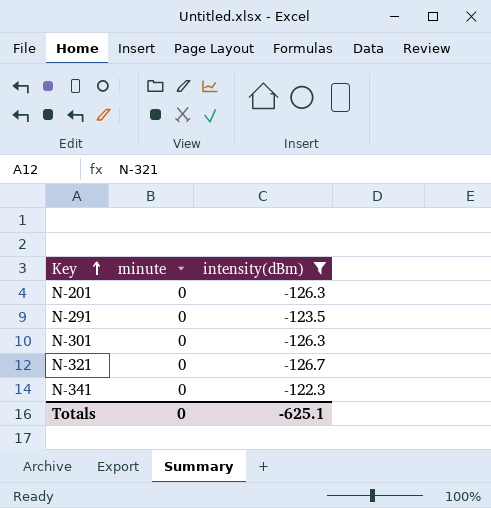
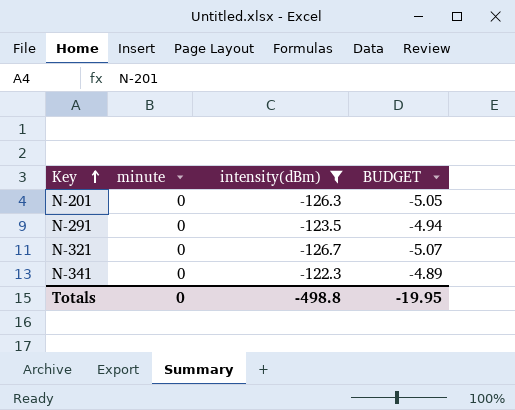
column BUDGET | formula: none -> [intensity(dBm)] * 0.04
row N-301: 0 | -126.3 -> none
Totals | intensity(dBm): -625.1 -> -498.8

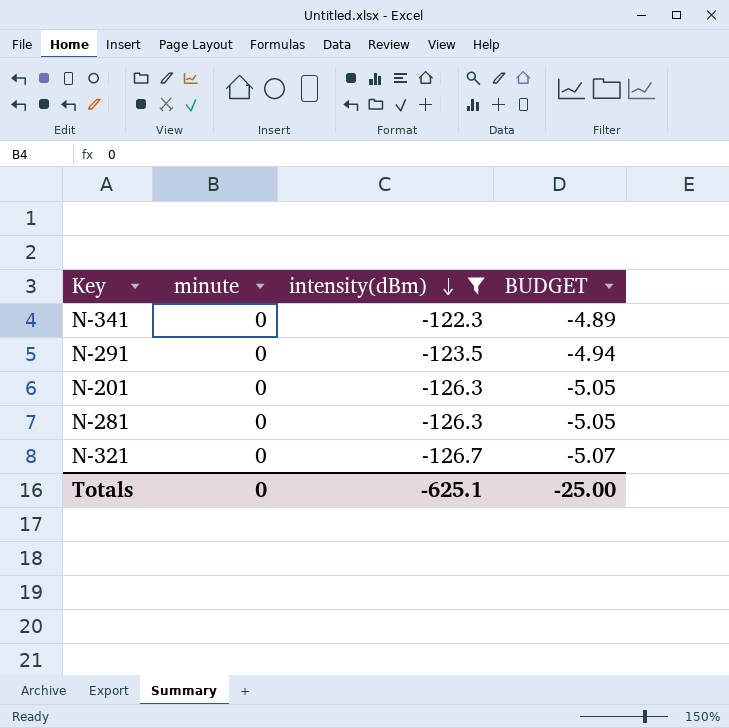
row order: Key ascending -> intensity(dBm) descending
row N-281: none -> 0 | -126.3 | -5.05
Totals | intensity(dBm): -498.8 -> -625.1
Totals | BUDGET: -19.95 -> -25.00

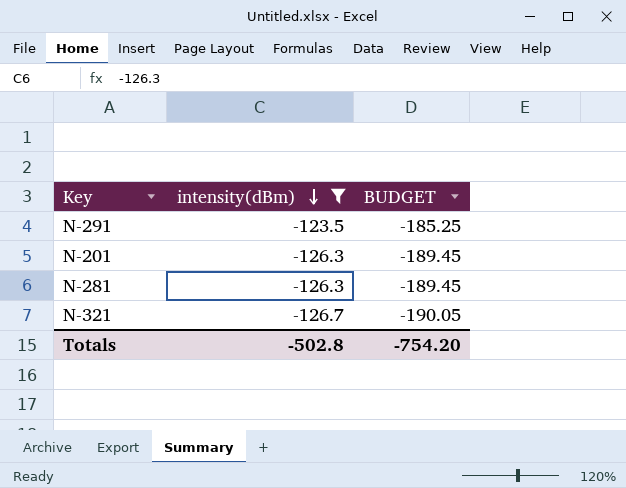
column minute | position: 2 -> none
column BUDGET | formula: [intensity(dBm)] * 0.04 -> [intensity(dBm)] * 1.5
row N-341: 0 | -122.3 | -4.89 -> none
Totals | intensity(dBm): -625.1 -> -502.8
Totals | BUDGET: -25.00 -> -754.20

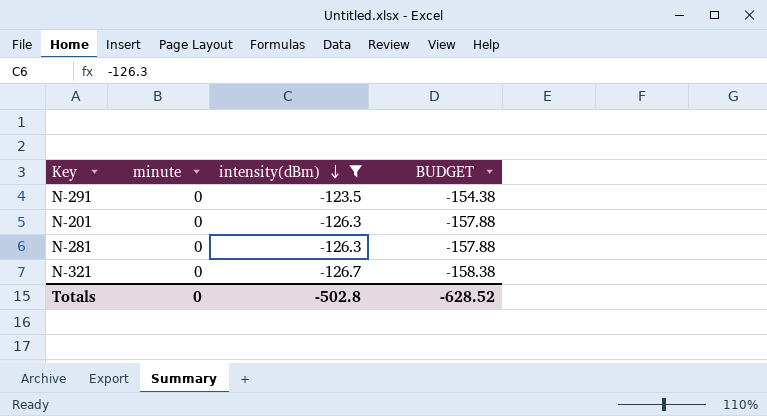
column minute | position: none -> 2
column BUDGET | formula: [intensity(dBm)] * 1.5 -> [intensity(dBm)] * 1.25
Totals | BUDGET: -754.20 -> -628.52

